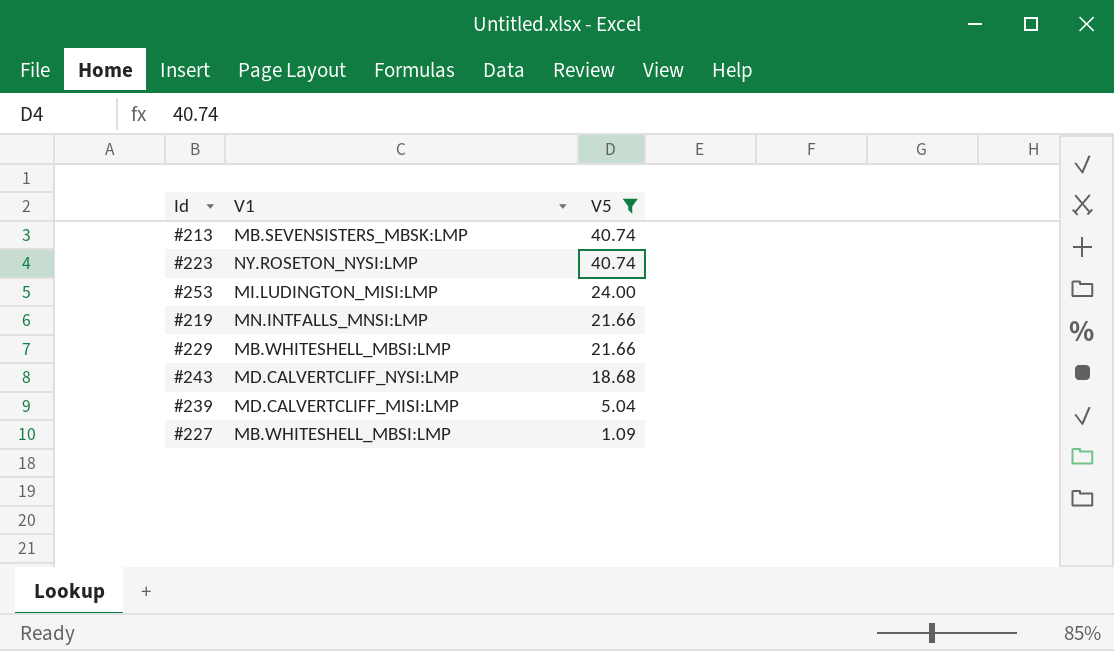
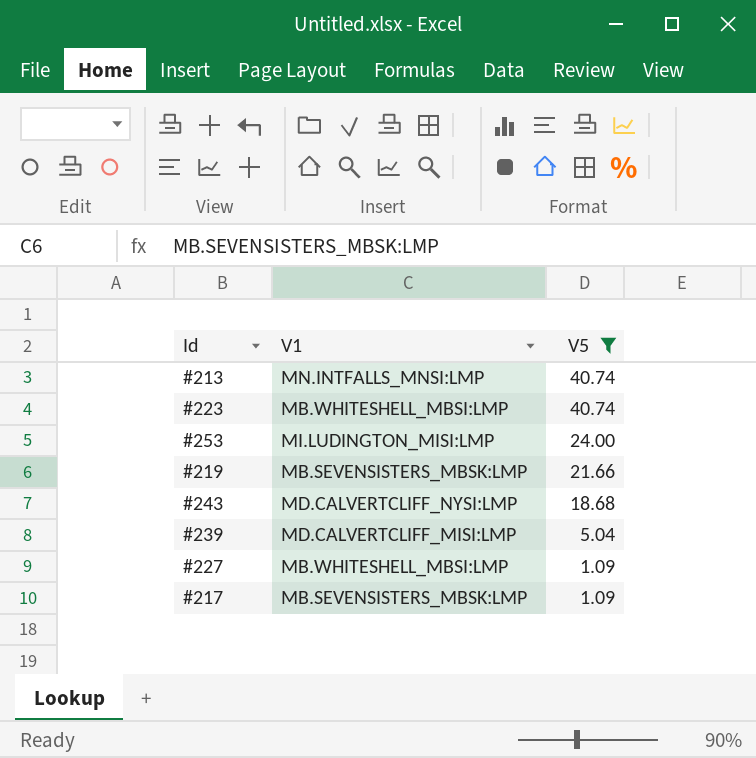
row #229: MB.WHITESHELL_MBSI:LMP | 21.66 -> none
#213 | V1: MB.SEVENSISTERS_MBSK:LMP -> MN.INTFALLS_MNSI:LMP
#223 | V1: NY.ROSETON_NYSI:LMP -> MB.WHITESHELL_MBSI:LMP
#219 | V1: MN.INTFALLS_MNSI:LMP -> MB.SEVENSISTERS_MBSK:LMP
row #217: none -> MB.SEVENSISTERS_MBSK:LMP | 1.09

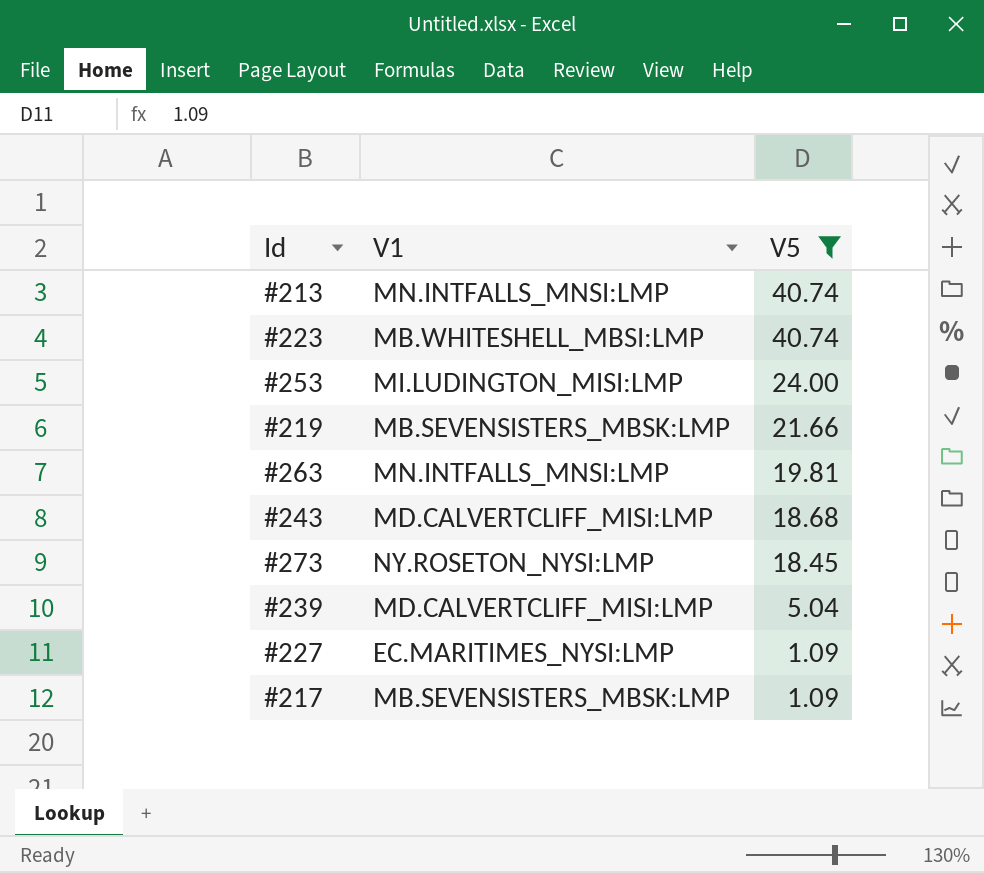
row #263: none -> MN.INTFALLS_MNSI:LMP | 19.81
#243 | V1: MD.CALVERTCLIFF_NYSI:LMP -> MD.CALVERTCLIFF_MISI:LMP
row #273: none -> NY.ROSETON_NYSI:LMP | 18.45
#227 | V1: MB.WHITESHELL_MBSI:LMP -> EC.MARITIMES_NYSI:LMP

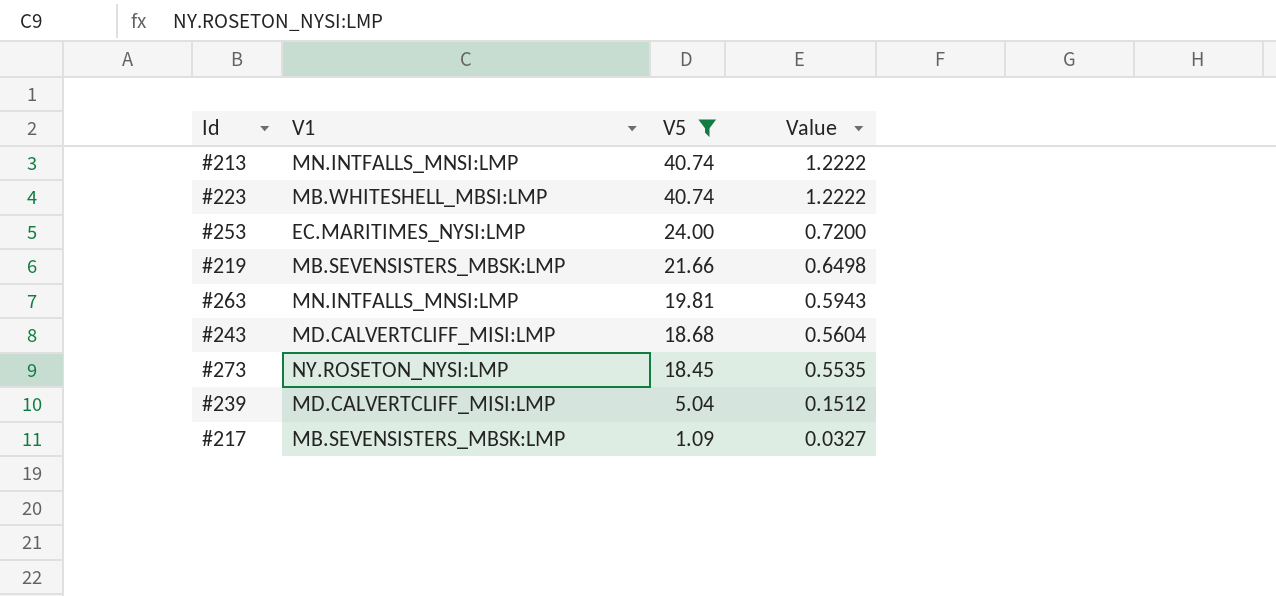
column Value | formula: none -> [V5] * 0.03
row #227: EC.MARITIMES_NYSI:LMP | 1.09 -> none
#253 | V1: MI.LUDINGTON_MISI:LMP -> EC.MARITIMES_NYSI:LMP

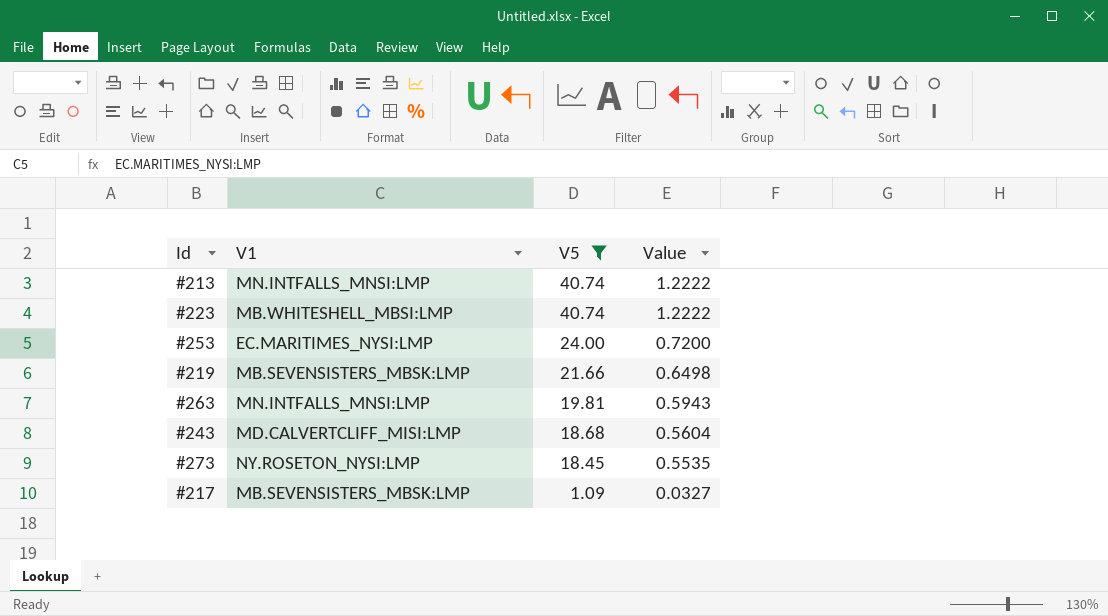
row #239: MD.CALVERTCLIFF_MISI:LMP | 5.04 | 0.1512 -> none

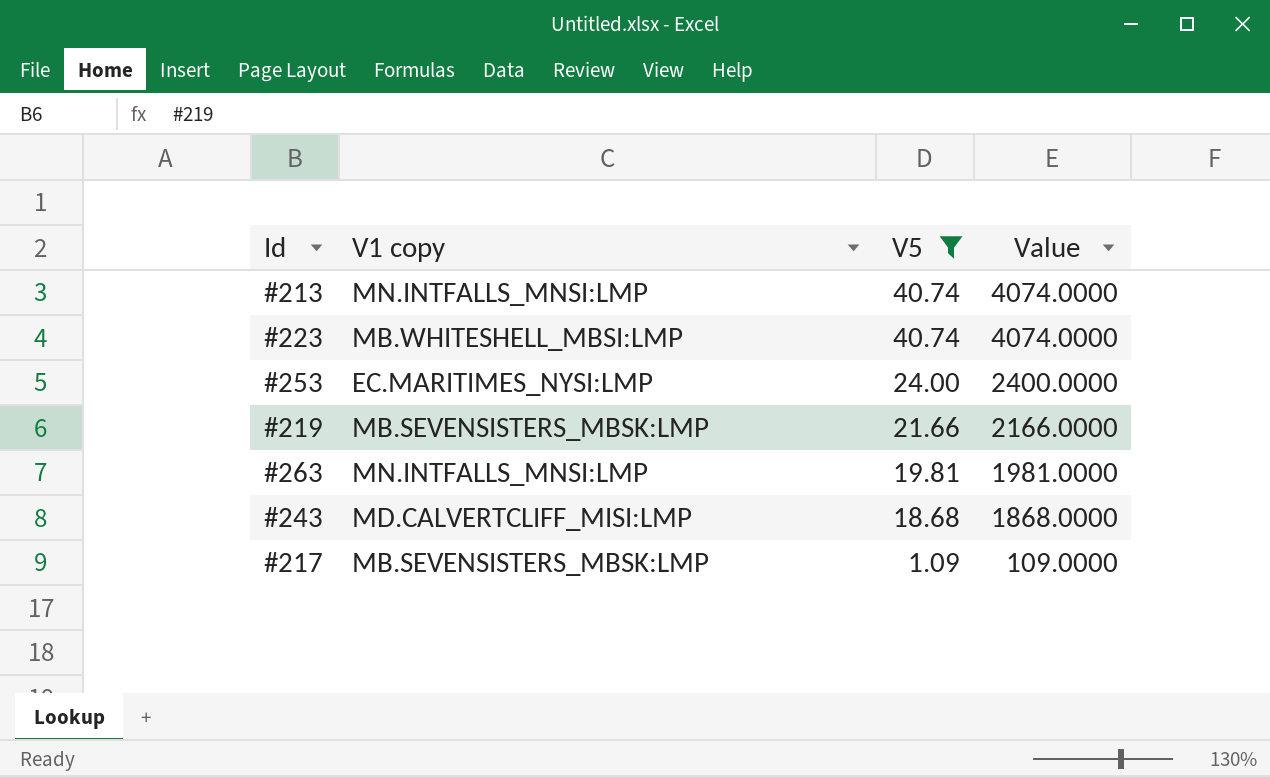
column name: V1 -> V1 copy
column Value | formula: [V5] * 0.03 -> [V5] * 100
row #273: NY.ROSETON_NYSI:LMP | 18.45 | 0.5535 -> none

